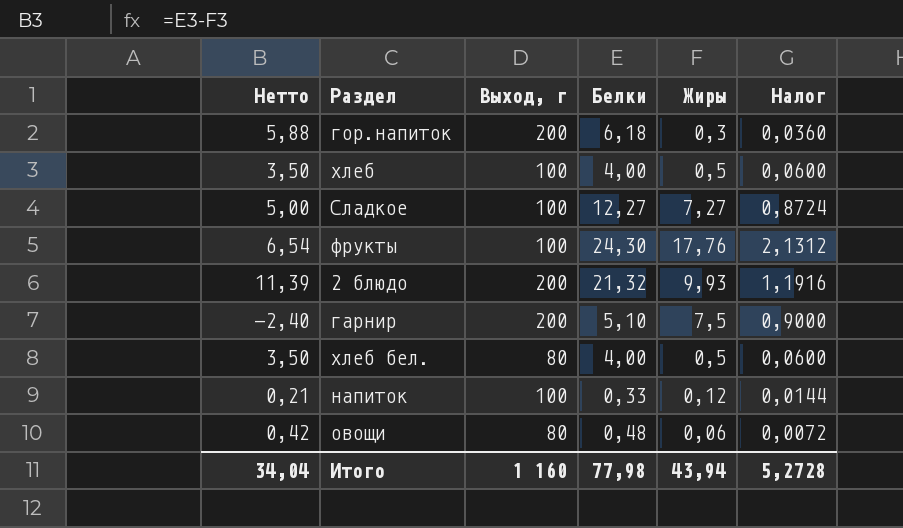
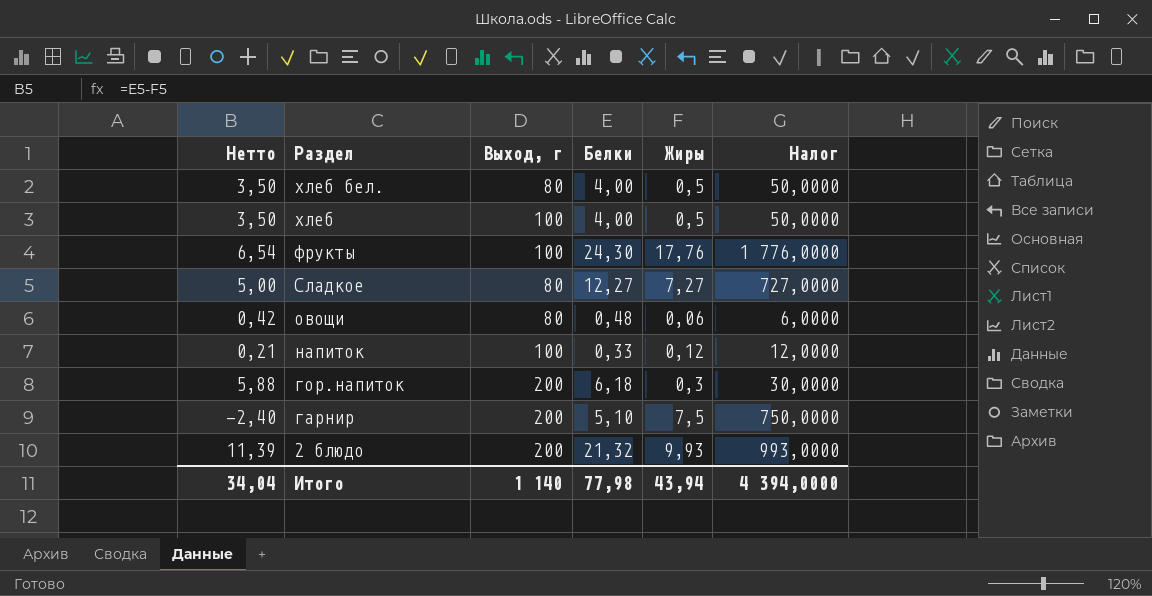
row order: none -> Раздел descending
column Налог | formula: [Жиры] * 0,12 -> [Жиры] * 100
Сладкое | Выход, г: 100 -> 80
Итого | Выход, г: 1 160 -> 1 140
Итого | Налог: 5,2728 -> 4 394,0000

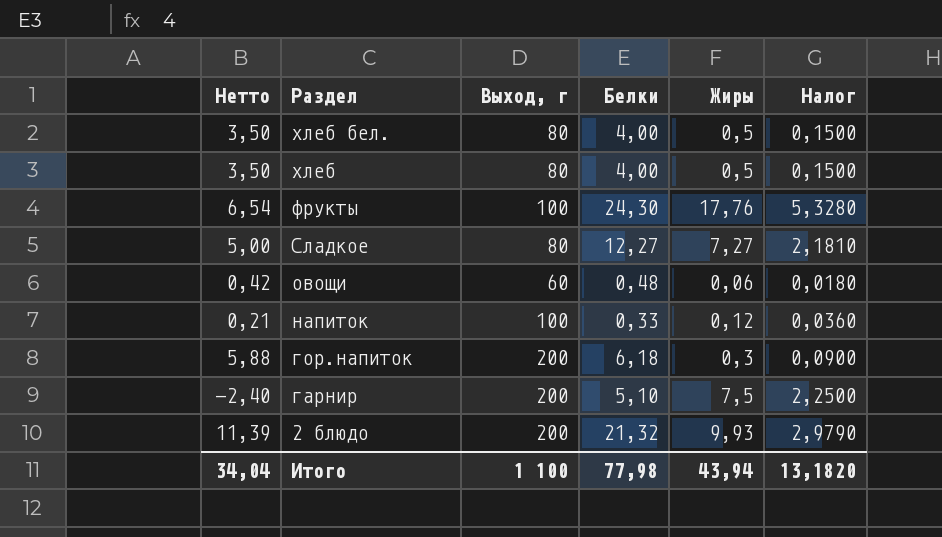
column Налог | formula: [Жиры] * 100 -> [Жиры] * 0,3
хлеб | Выход, г: 100 -> 80
овощи | Выход, г: 80 -> 60
Итого | Выход, г: 1 140 -> 1 100
Итого | Налог: 4 394,0000 -> 13,1820

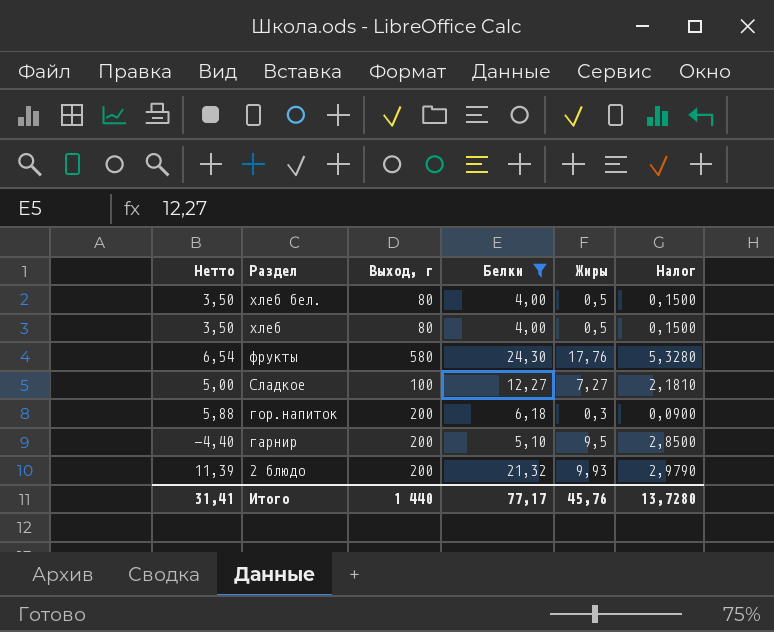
filter: none -> Белки >= 4,00
фрукты | Выход, г: 100 -> 580
Сладкое | Выход, г: 80 -> 100
гарнир | Нетто: -2,40 -> -4,40
гарнир | Жиры: 7,5 -> 9,5
гарнир | Налог: 2,2500 -> 2,8500
Итого | Нетто: 34,04 -> 31,41
Итого | Выход, г: 1 100 -> 1 440
Итого | Белки: 77,98 -> 77,17
Итого | Жиры: 43,94 -> 45,76
Итого | Налог: 13,1820 -> 13,7280

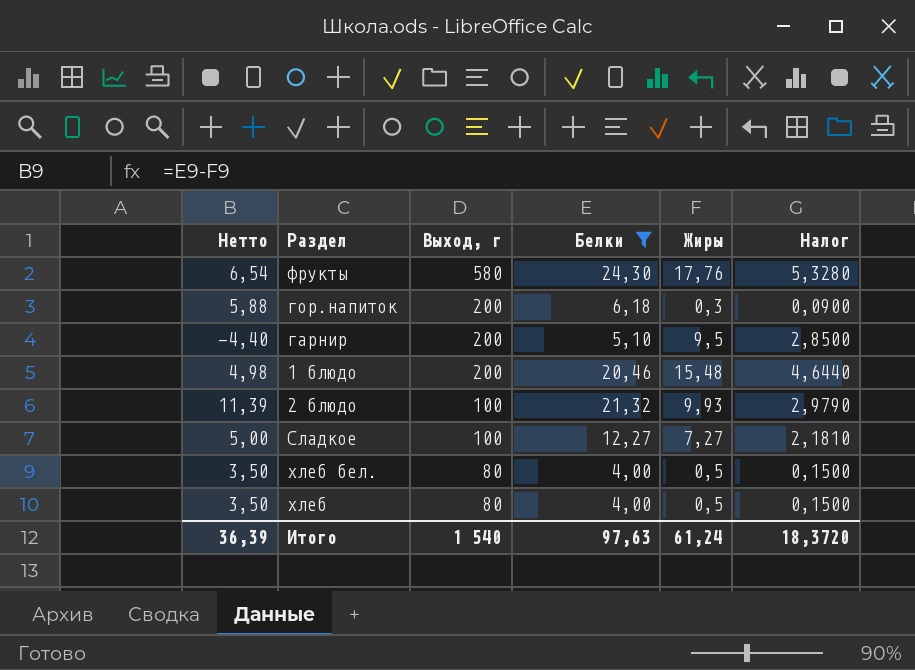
row order: Раздел descending -> Выход, г descending
row 1 блюдо: none -> 4,98 | 200 | 20,46 | 15,48 | 4,6440
2 блюдо | Выход, г: 200 -> 100
Итого | Нетто: 31,41 -> 36,39
Итого | Выход, г: 1 440 -> 1 540
Итого | Белки: 77,17 -> 97,63
Итого | Жиры: 45,76 -> 61,24
Итого | Налог: 13,7280 -> 18,3720

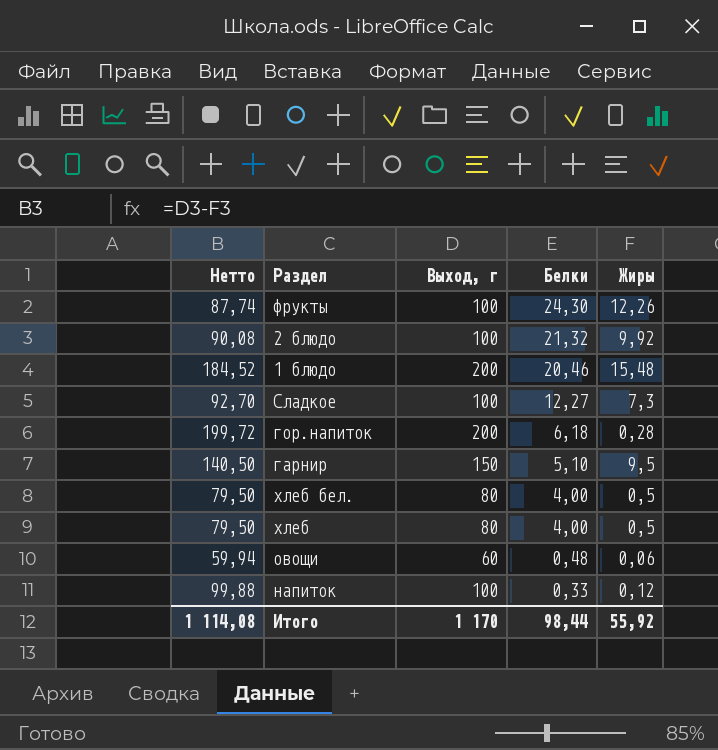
filter: Белки >= 4,00 -> none
row order: Выход, г descending -> Белки descending
column Налог | formula: [Жиры] * 0,3 -> none
column Нетто | formula: [Белки] - [Жиры] -> [Выход, г] - [Жиры]
фрукты | Выход, г: 580 -> 100
фрукты | Жиры: 17,76 -> 12,26
2 блюдо | Жиры: 9,93 -> 9,92
Сладкое | Жиры: 7,27 -> 7,3
гор.напиток | Жиры: 0,3 -> 0,28
гарнир | Выход, г: 200 -> 150
Итого | Нетто: 36,39 -> 1 114,08
Итого | Выход, г: 1 540 -> 1 170
Итого | Белки: 97,63 -> 98,44
Итого | Жиры: 61,24 -> 55,92

